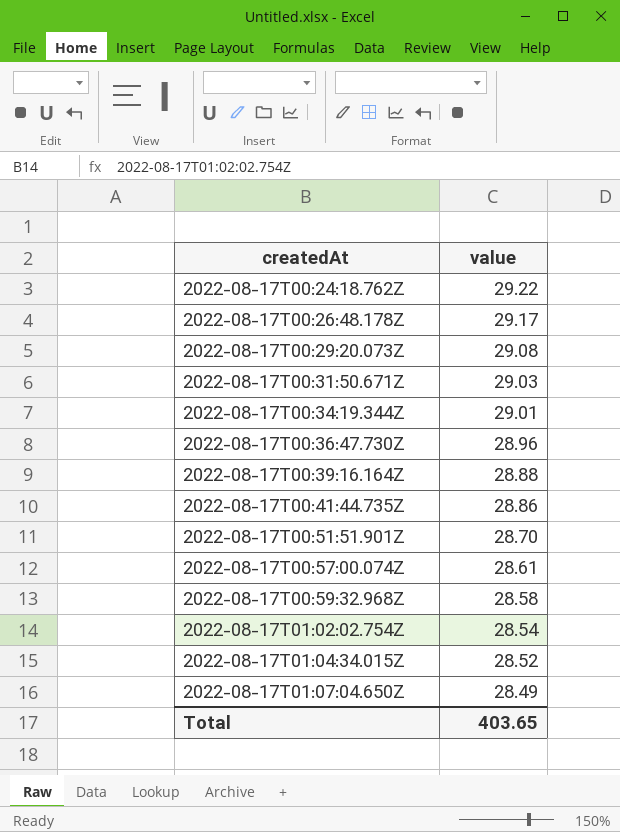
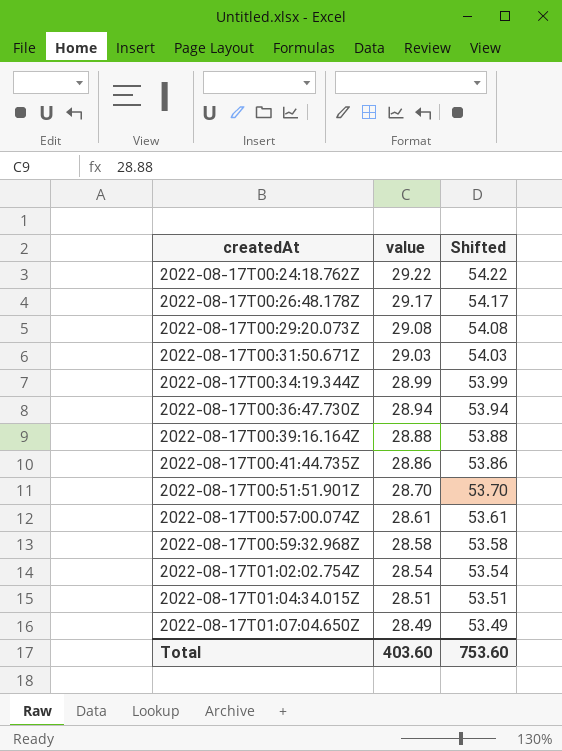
column Shifted | formula: none -> [value] + 25
2022-08-17T00:34:19.344Z | value: 29.01 -> 28.99
2022-08-17T00:36:47.730Z | value: 28.96 -> 28.94
2022-08-17T01:04:34.015Z | value: 28.52 -> 28.51
Total | value: 403.65 -> 403.60

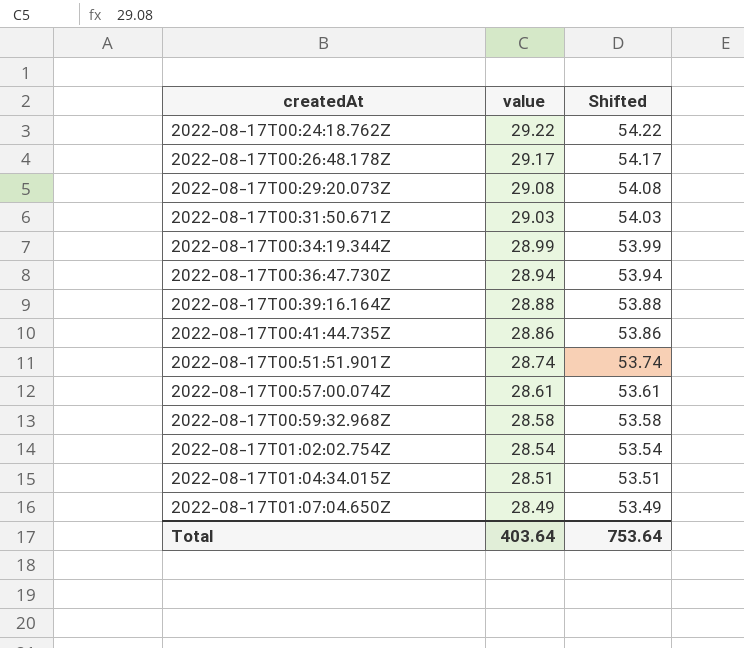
2022-08-17T00:51:51.901Z | value: 28.70 -> 28.74
2022-08-17T00:51:51.901Z | Shifted: 53.70 -> 53.74
Total | value: 403.60 -> 403.64
Total | Shifted: 753.60 -> 753.64

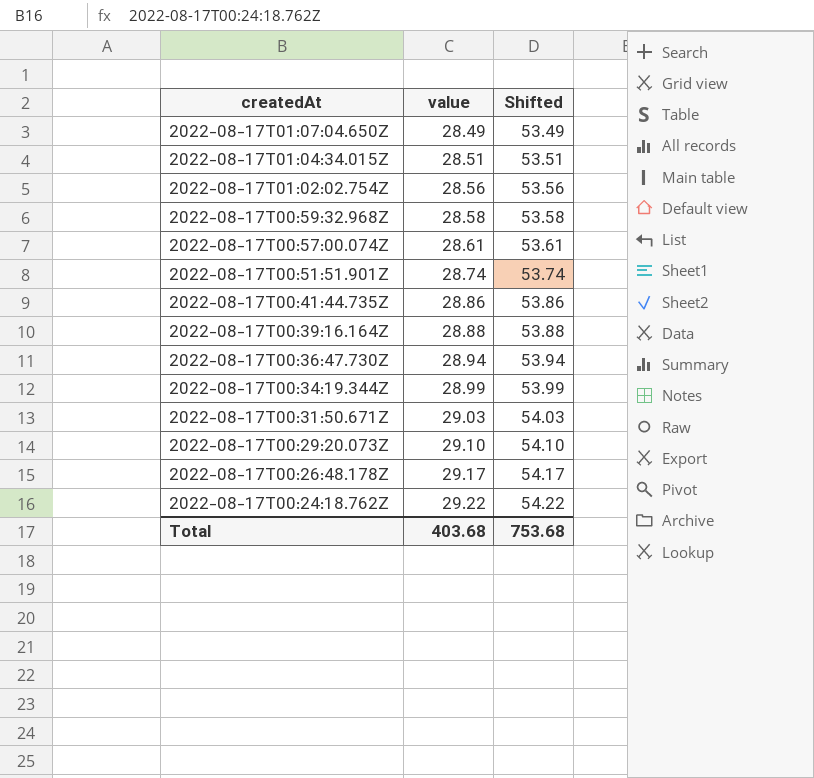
row order: createdAt ascending -> createdAt descending
2022-08-17T01:02:02.754Z | value: 28.54 -> 28.56
2022-08-17T01:02:02.754Z | Shifted: 53.54 -> 53.56
2022-08-17T00:29:20.073Z | value: 29.08 -> 29.10
2022-08-17T00:29:20.073Z | Shifted: 54.08 -> 54.10
Total | value: 403.64 -> 403.68
Total | Shifted: 753.64 -> 753.68

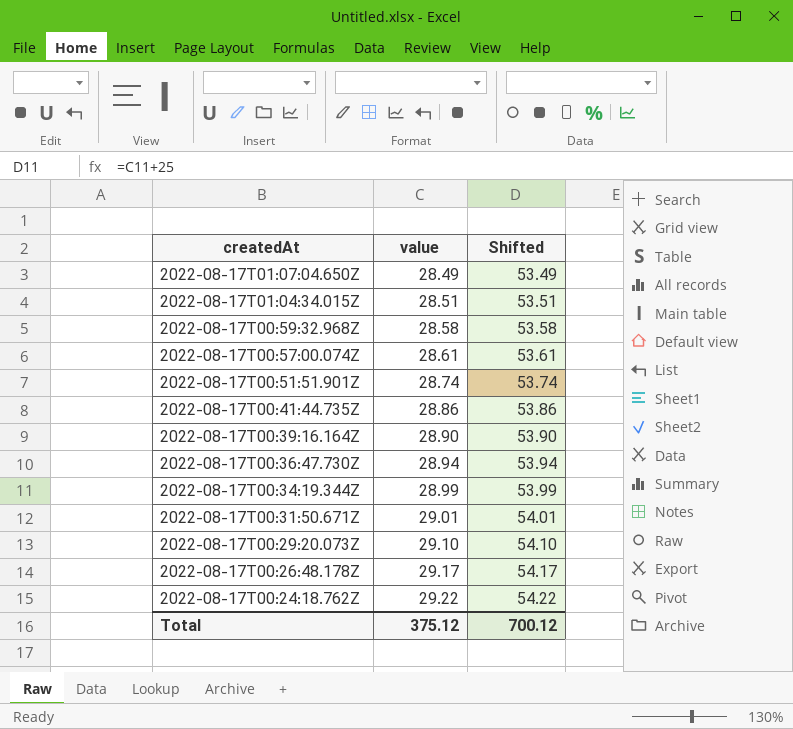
row 2022-08-17T01:02:02.754Z: 28.56 | 53.56 -> none
2022-08-17T00:39:16.164Z | value: 28.88 -> 28.90
2022-08-17T00:39:16.164Z | Shifted: 53.88 -> 53.90
2022-08-17T00:31:50.671Z | value: 29.03 -> 29.01
2022-08-17T00:31:50.671Z | Shifted: 54.03 -> 54.01
Total | value: 403.68 -> 375.12
Total | Shifted: 753.68 -> 700.12

